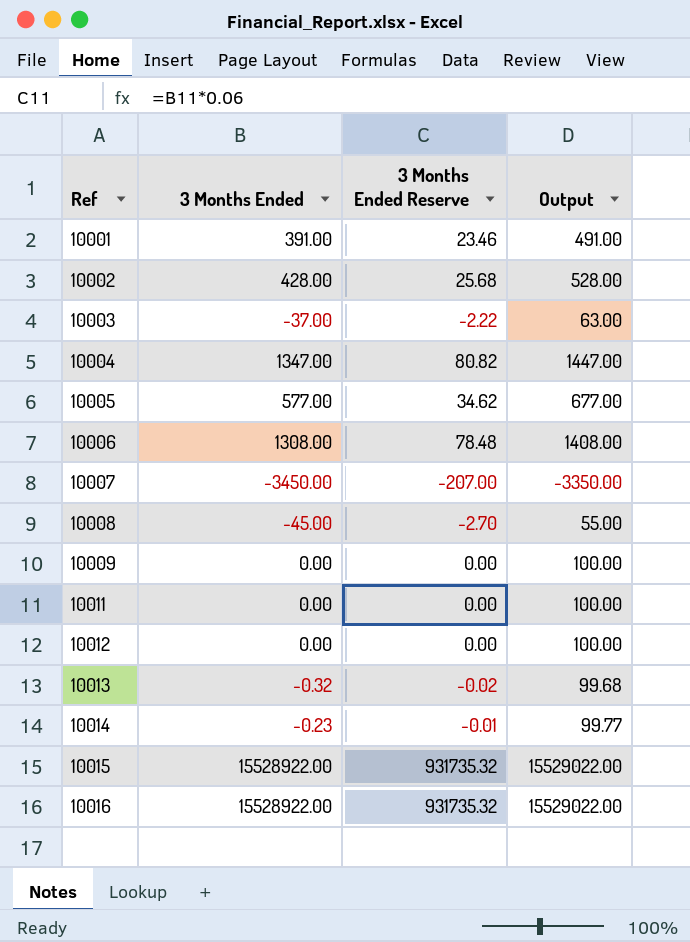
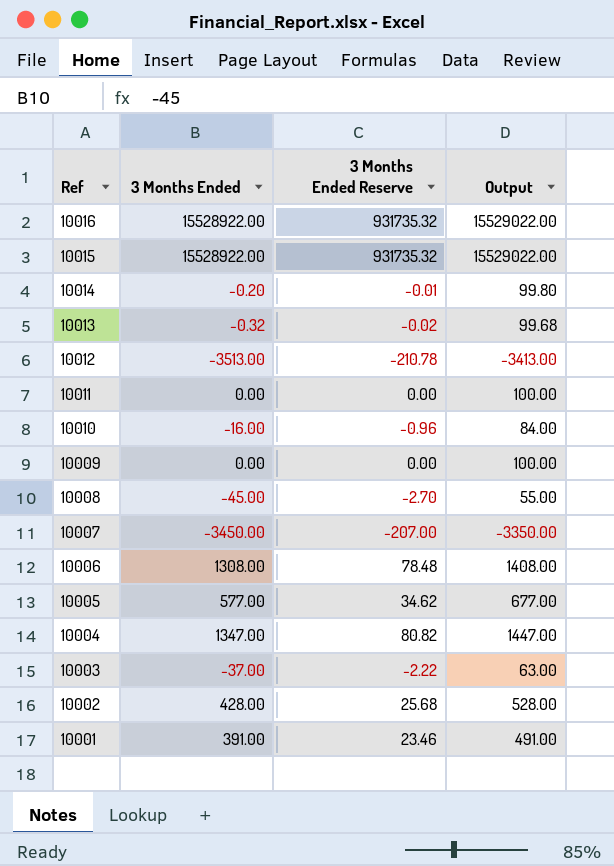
row order: Ref ascending -> Ref descending
10014 | 3 Months Ended: -0.23 -> -0.20
10014 | Output: 99.77 -> 99.80
10012 | 3 Months Ended: 0.00 -> -3513.00
10012 | 3 Months Ended Reserve: 0.00 -> -210.78
10012 | Output: 100.00 -> -3413.00
row 10010: none -> -16.00 | -0.96 | 84.00

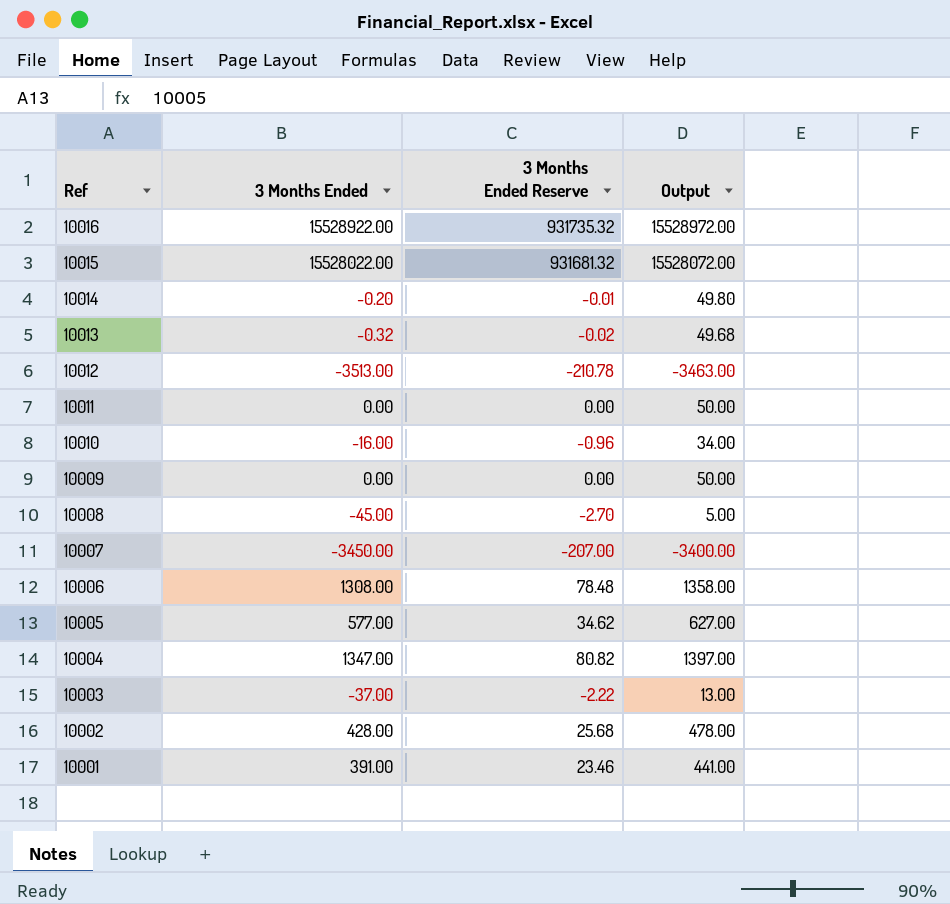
column Output | formula: [3 Months Ended] + 100 -> [3 Months Ended] + 50
10015 | 3 Months Ended: 15528922.00 -> 15528022.00
10015 | 3 Months Ended Reserve: 931735.32 -> 931681.32

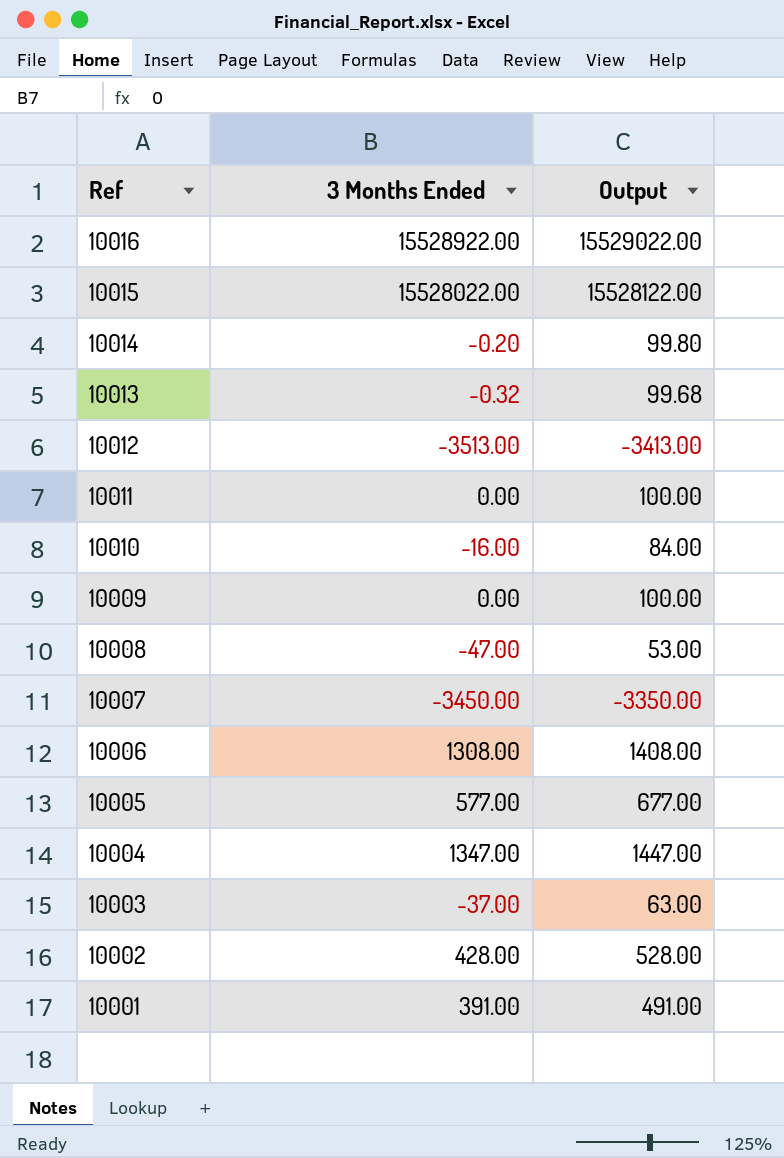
column 3 Months Ended Reserve | formula: [3 Months Ended] * 0.06 -> none
column Output | formula: [3 Months Ended] + 50 -> [3 Months Ended] + 100
10008 | 3 Months Ended: -45.00 -> -47.00

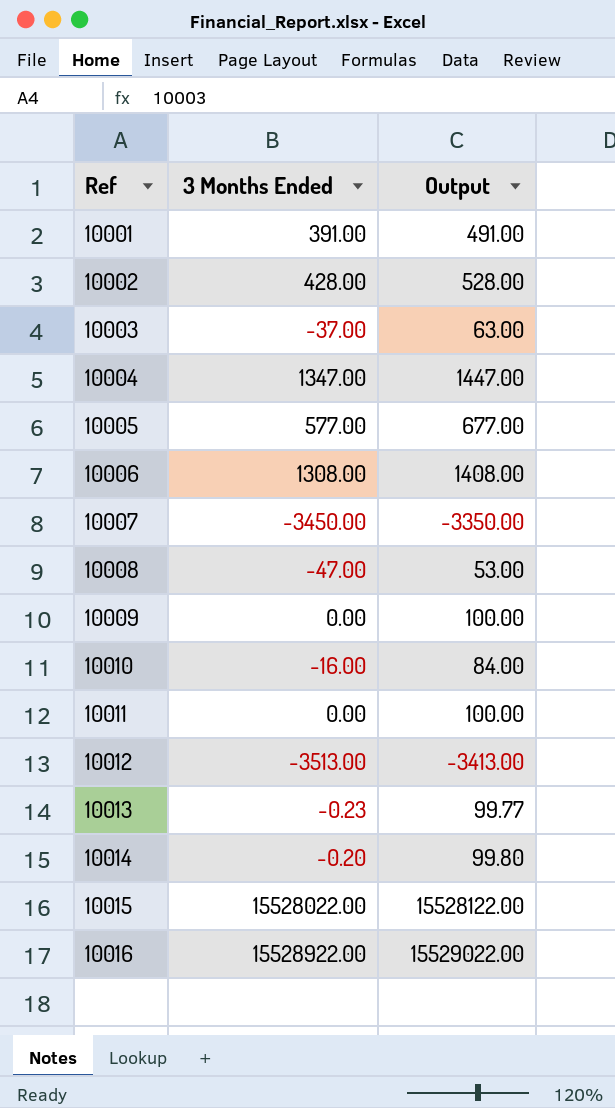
row order: Ref descending -> Ref ascending
10013 | 3 Months Ended: -0.32 -> -0.23
10013 | Output: 99.68 -> 99.77

